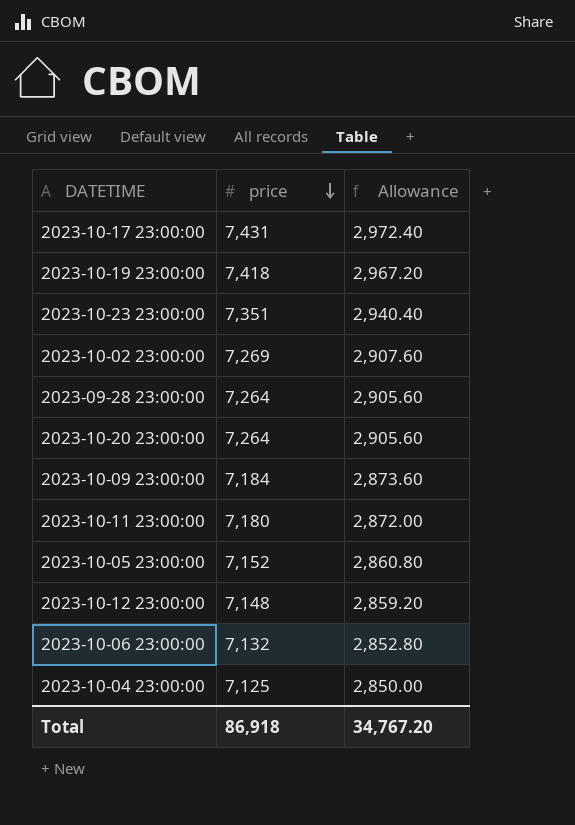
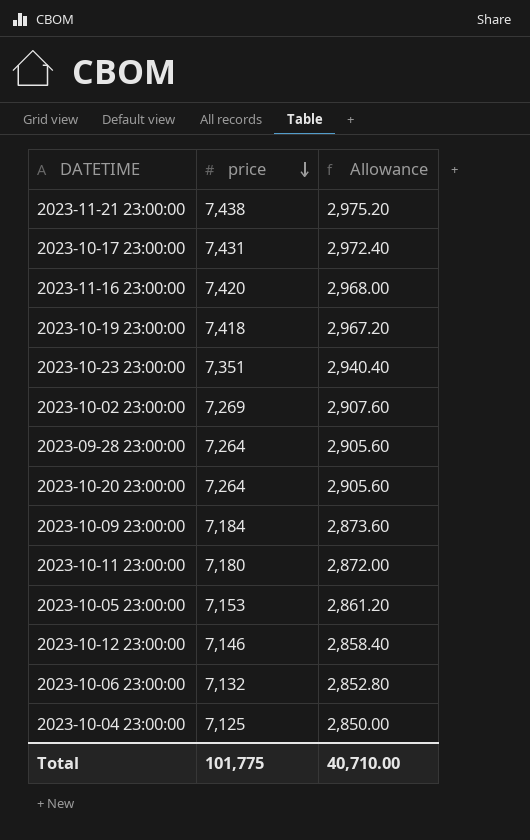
row 2023-11-21 23:00:00: none -> 7,438 | 2,975.20
row 2023-11-16 23:00:00: none -> 7,420 | 2,968.00
2023-10-05 23:00:00 | price: 7,152 -> 7,153
2023-10-05 23:00:00 | Allowance: 2,860.80 -> 2,861.20
2023-10-12 23:00:00 | price: 7,148 -> 7,146
2023-10-12 23:00:00 | Allowance: 2,859.20 -> 2,858.40
Total | price: 86,918 -> 101,775
Total | Allowance: 34,767.20 -> 40,710.00

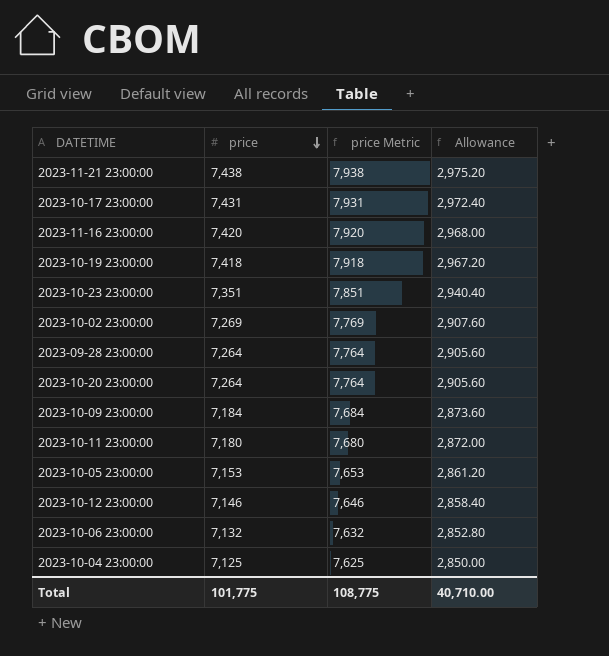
column price Metric | formula: none -> [price] + 500

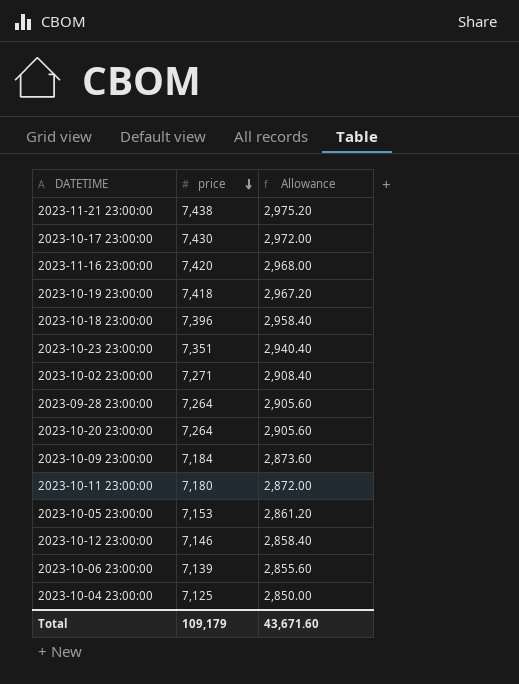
column price Metric | formula: [price] + 500 -> none
2023-10-17 23:00:00 | price: 7,431 -> 7,430
2023-10-17 23:00:00 | Allowance: 2,972.40 -> 2,972.00
row 2023-10-18 23:00:00: none -> 7,396 | 2,958.40
2023-10-02 23:00:00 | price: 7,269 -> 7,271
2023-10-02 23:00:00 | Allowance: 2,907.60 -> 2,908.40
2023-10-06 23:00:00 | price: 7,132 -> 7,139
2023-10-06 23:00:00 | Allowance: 2,852.80 -> 2,855.60
Total | price: 101,775 -> 109,179
Total | Allowance: 40,710.00 -> 43,671.60

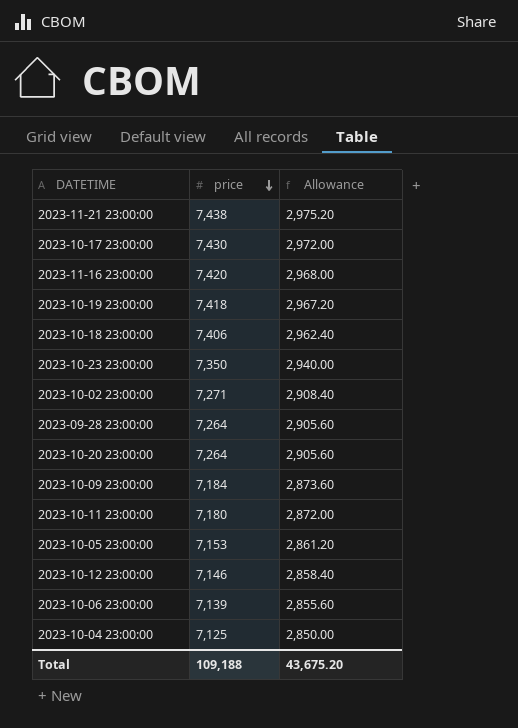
2023-10-18 23:00:00 | price: 7,396 -> 7,406
2023-10-18 23:00:00 | Allowance: 2,958.40 -> 2,962.40
2023-10-23 23:00:00 | price: 7,351 -> 7,350
2023-10-23 23:00:00 | Allowance: 2,940.40 -> 2,940.00
Total | price: 109,179 -> 109,188
Total | Allowance: 43,671.60 -> 43,675.20

